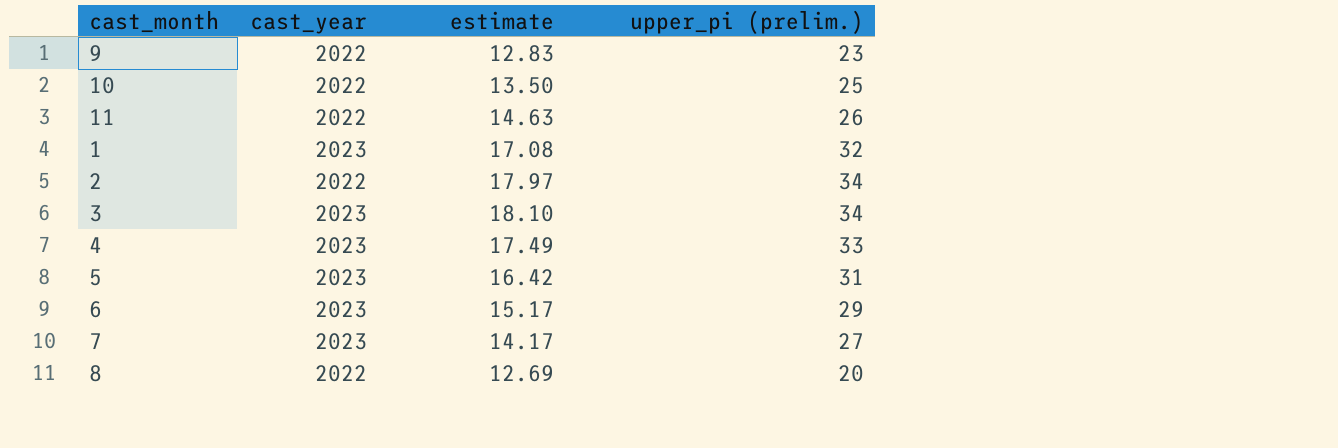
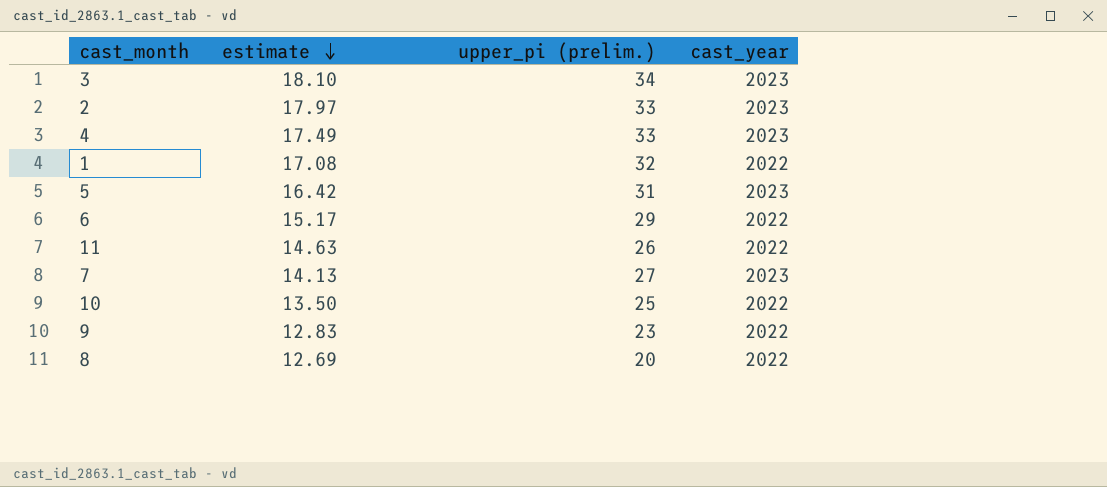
row order: none -> estimate descending
column cast_year | position: 2 -> 4
2 | upper_pi (prelim.): 34 -> 33
2 | cast_year: 2022 -> 2023
1 | cast_year: 2023 -> 2022
6 | cast_year: 2023 -> 2022
7 | estimate: 14.17 -> 14.13

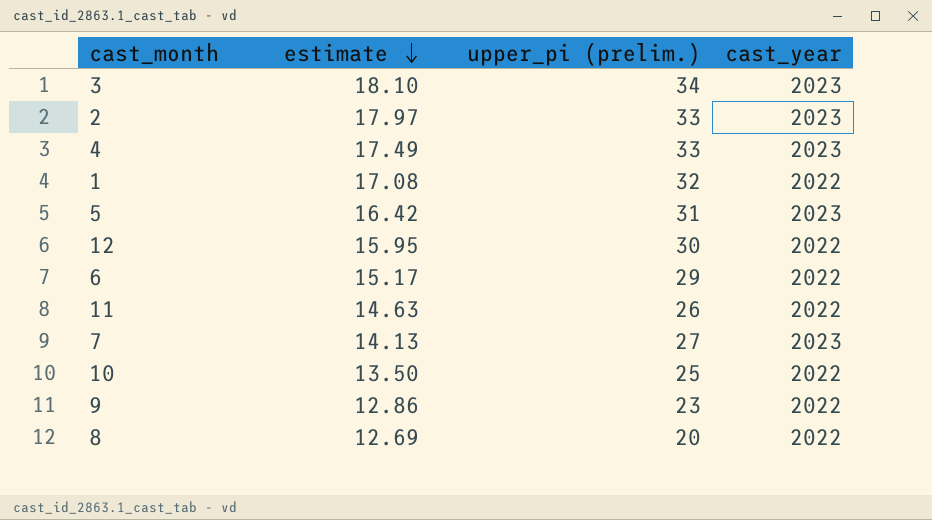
row 12: none -> 15.95 | 30 | 2022
9 | estimate: 12.83 -> 12.86

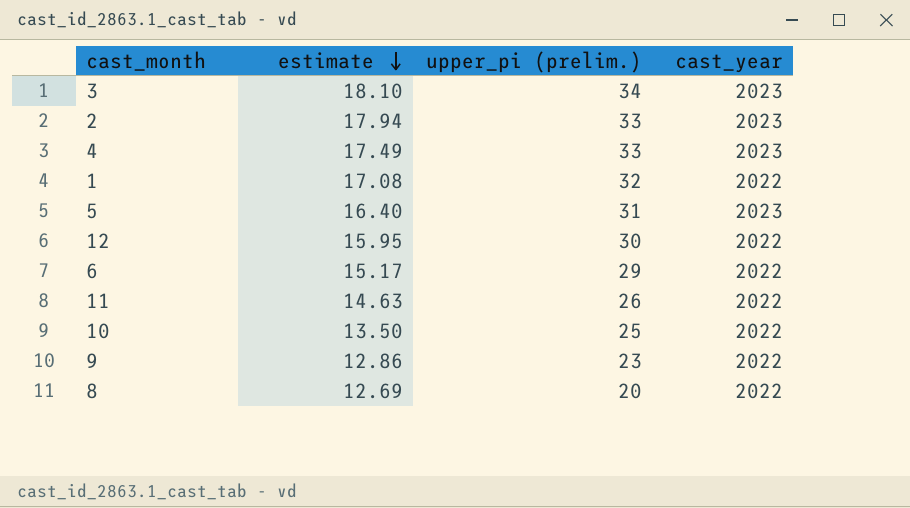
row 7: 14.13 | 27 | 2023 -> none
2 | estimate: 17.97 -> 17.94
5 | estimate: 16.42 -> 16.40

